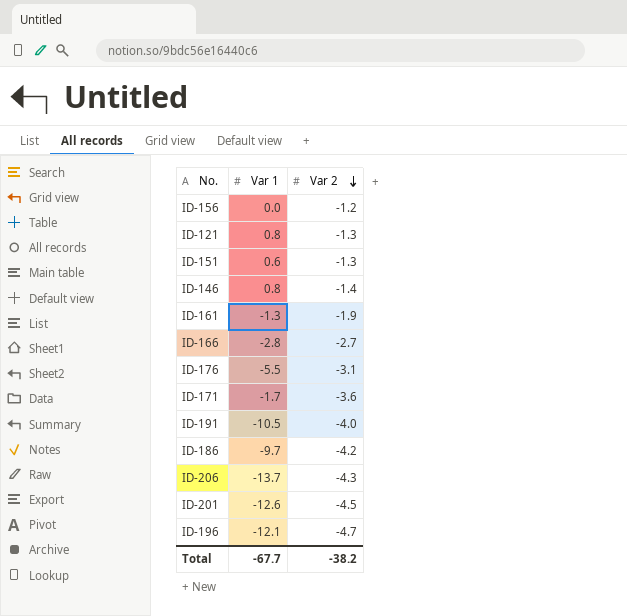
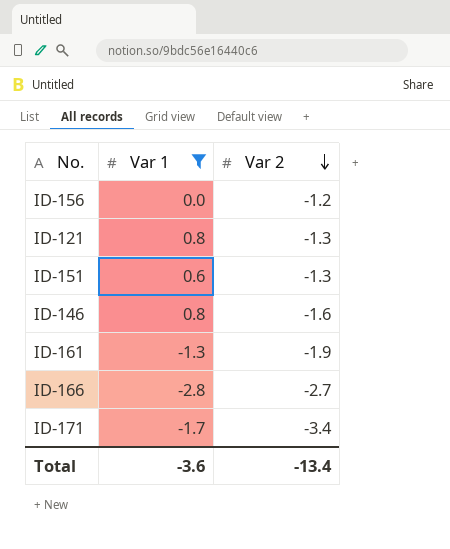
filter: none -> Var 1 >= -2.8
ID-146 | Var 2: -1.4 -> -1.6
ID-171 | Var 2: -3.6 -> -3.4
Total | Var 1: -67.7 -> -3.6
Total | Var 2: -38.2 -> -13.4

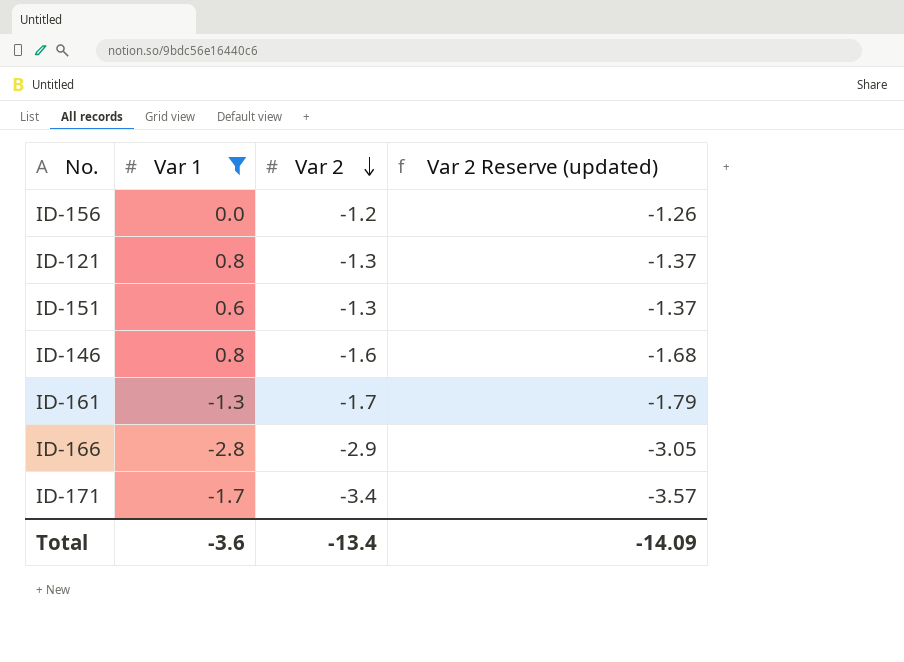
column Var 2 Reserve (updated) | formula: none -> [Var 2] * 1.05
ID-161 | Var 2: -1.9 -> -1.7
ID-166 | Var 2: -2.7 -> -2.9

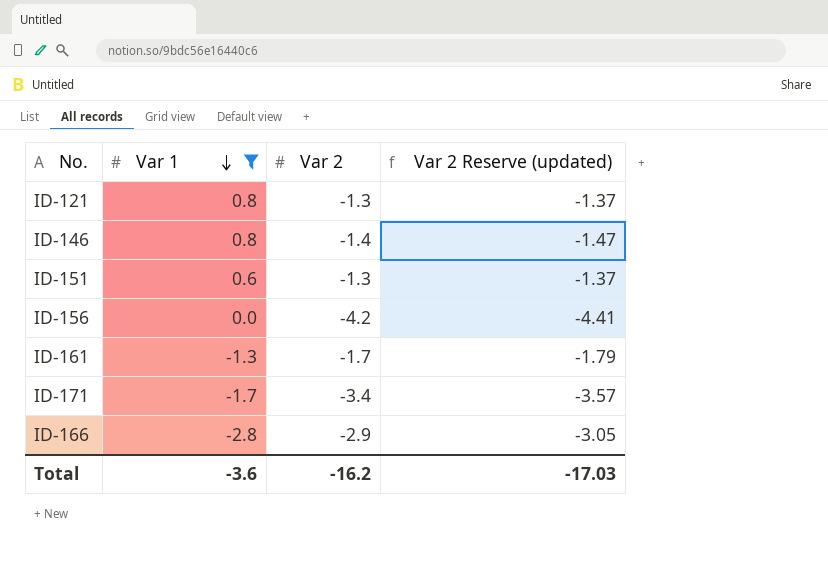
row order: Var 2 descending -> Var 1 descending
ID-146 | Var 2: -1.6 -> -1.4
ID-146 | Var 2 Reserve (updated): -1.68 -> -1.47
ID-156 | Var 2: -1.2 -> -4.2
ID-156 | Var 2 Reserve (updated): -1.26 -> -4.41
Total | Var 2: -13.4 -> -16.2
Total | Var 2 Reserve (updated): -14.09 -> -17.03

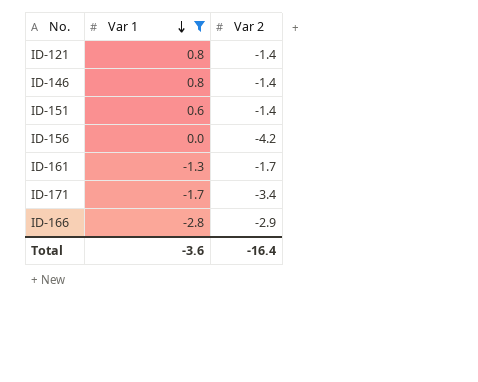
column Var 2 Reserve (updated) | formula: [Var 2] * 1.05 -> none
ID-121 | Var 2: -1.3 -> -1.4
ID-151 | Var 2: -1.3 -> -1.4
Total | Var 2: -16.2 -> -16.4

